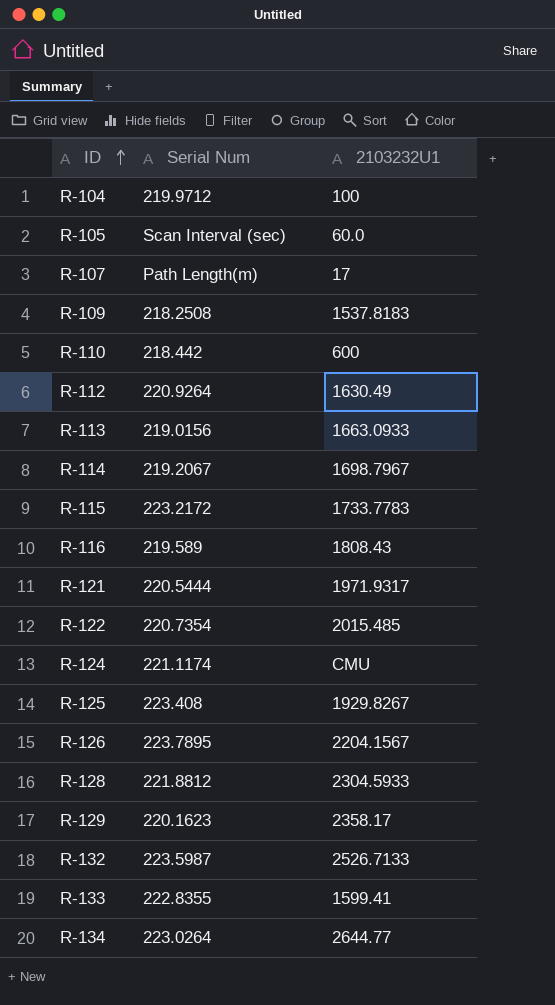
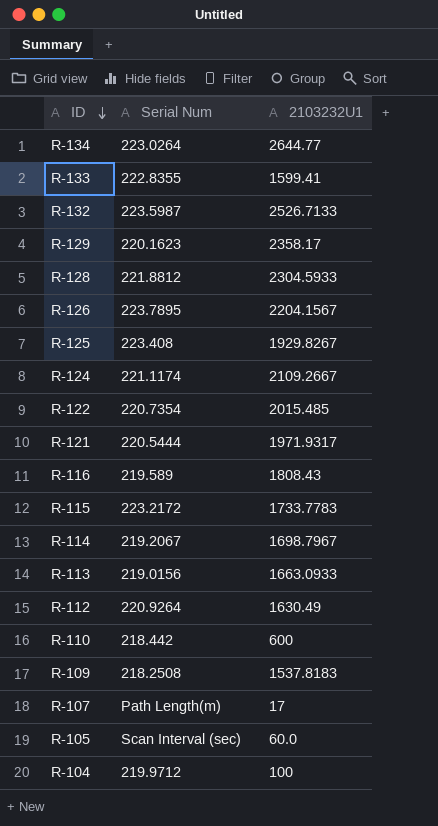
row order: ID ascending -> ID descending
R-124 | 2103232U1: CMU -> 2109.2667

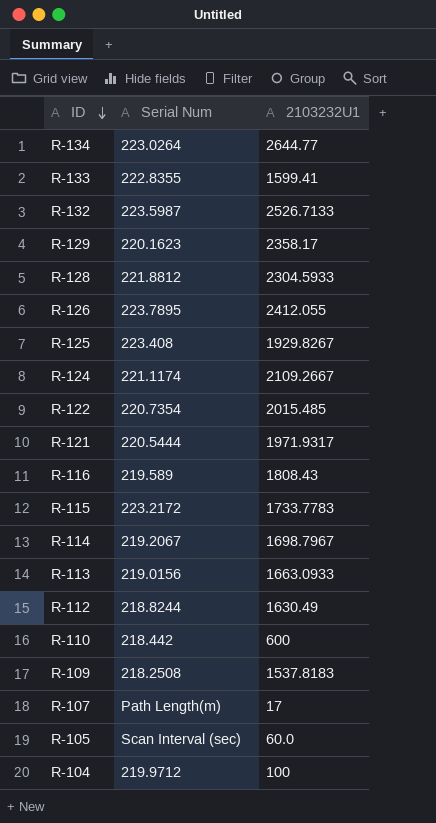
R-126 | 2103232U1: 2204.1567 -> 2412.055
R-112 | Serial Num: 220.9264 -> 218.8244

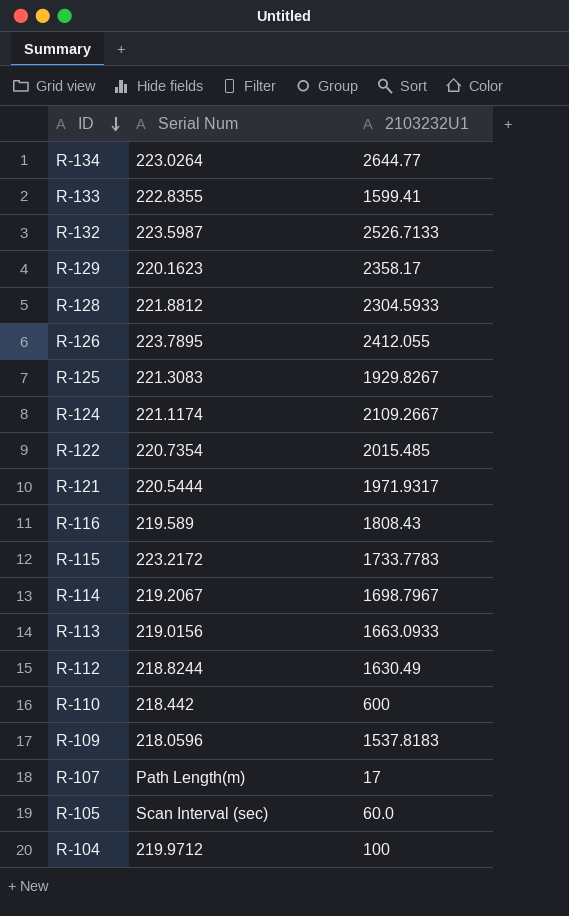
R-125 | Serial Num: 223.408 -> 221.3083
R-109 | Serial Num: 218.2508 -> 218.0596

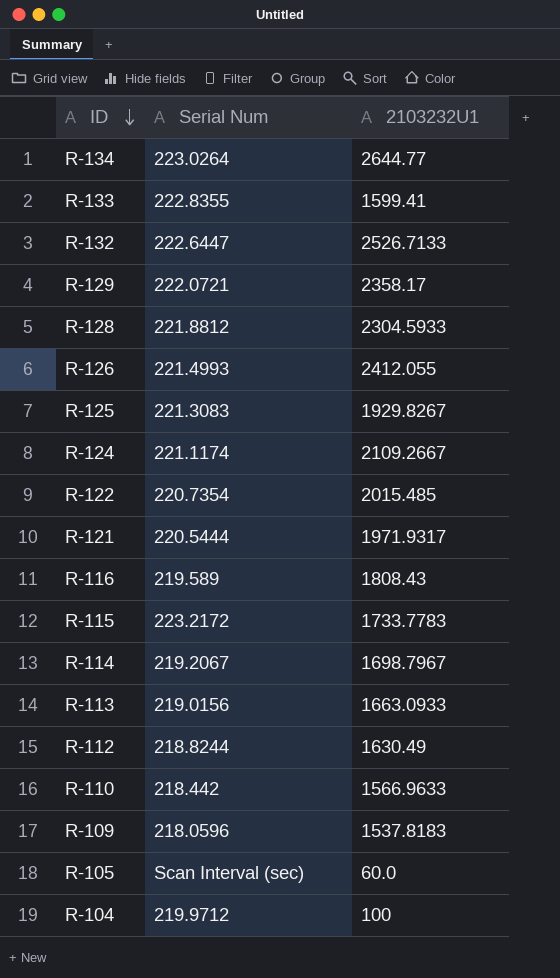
row R-107: Path Length(m) | 17 -> none
R-132 | Serial Num: 223.5987 -> 222.6447
R-129 | Serial Num: 220.1623 -> 222.0721
R-126 | Serial Num: 223.7895 -> 221.4993
R-110 | 2103232U1: 600 -> 1566.9633

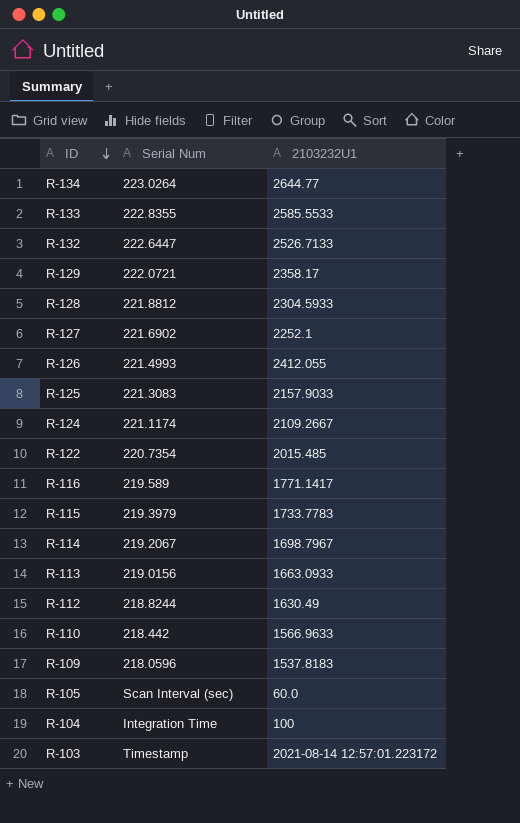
row R-121: 220.5444 | 1971.9317 -> none
R-133 | 2103232U1: 1599.41 -> 2585.5533
row R-127: none -> 221.6902 | 2252.1
R-125 | 2103232U1: 1929.8267 -> 2157.9033
R-116 | 2103232U1: 1808.43 -> 1771.1417
R-115 | Serial Num: 223.2172 -> 219.3979
R-104 | Serial Num: 219.9712 -> Integration Time
row R-103: none -> Timestamp | 2021-08-14 12:57:01.223172

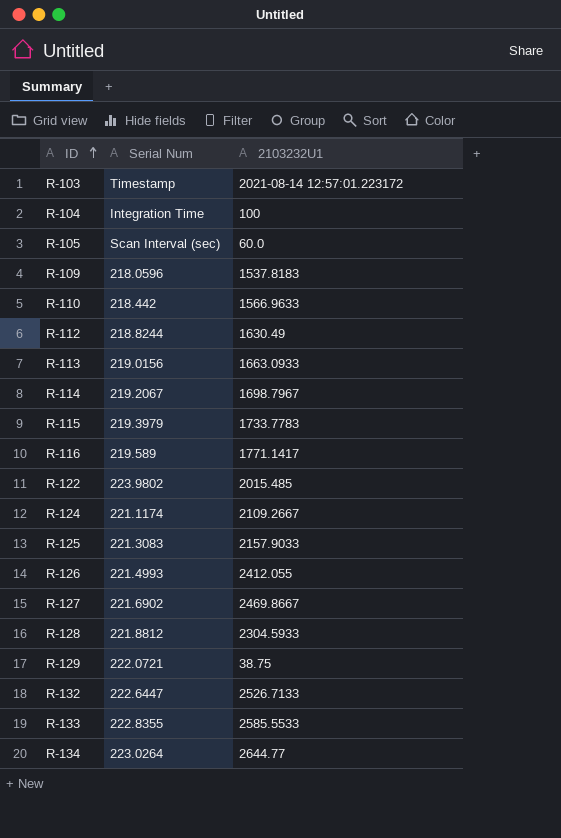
row order: ID descending -> ID ascending
R-122 | Serial Num: 220.7354 -> 223.9802
R-127 | 2103232U1: 2252.1 -> 2469.8667
R-129 | 2103232U1: 2358.17 -> 38.75

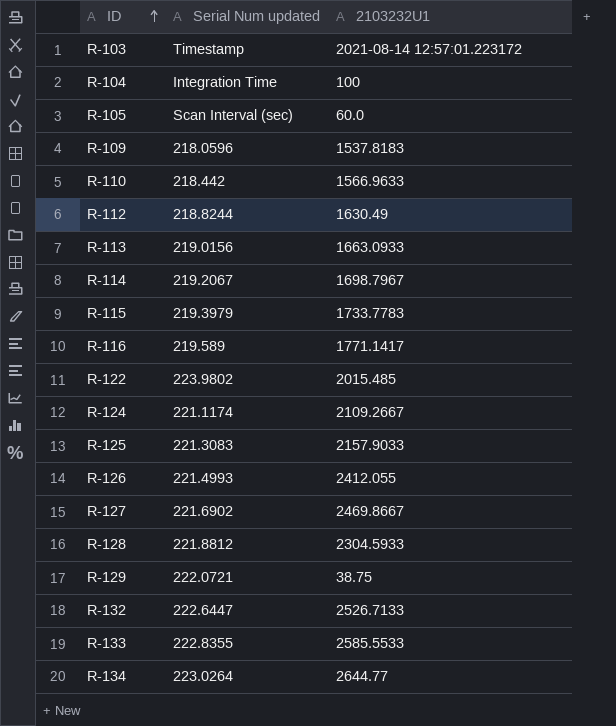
column name: Serial Num -> Serial Num updated

